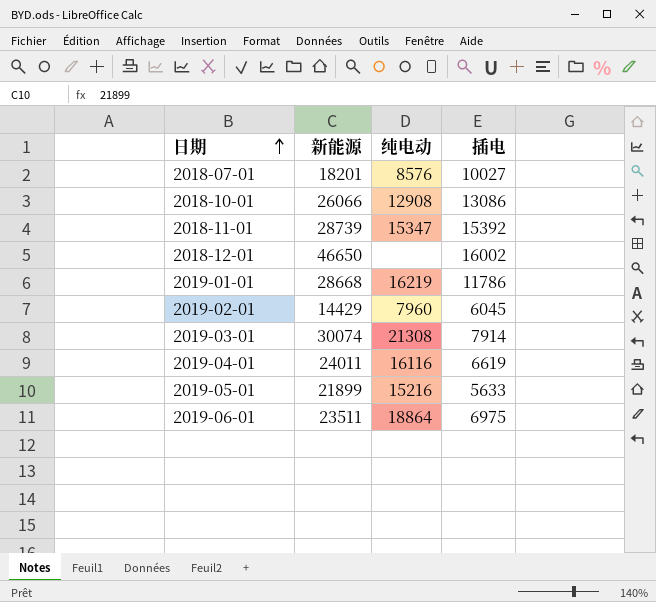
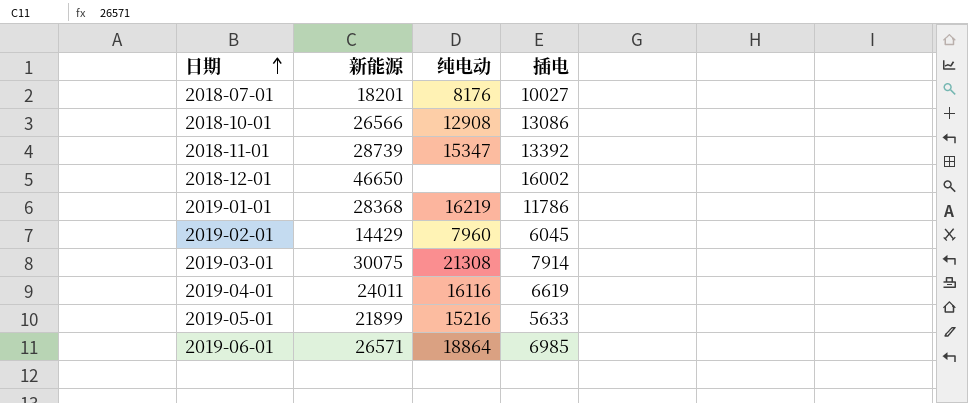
2018-07-01 | 纯电动: 8576 -> 8176
2018-10-01 | 新能源: 26066 -> 26566
2018-11-01 | 插电: 15392 -> 13392
2019-01-01 | 新能源: 28668 -> 28368
2019-03-01 | 新能源: 30074 -> 30075
2019-06-01 | 新能源: 23511 -> 26571
2019-06-01 | 插电: 6975 -> 6985

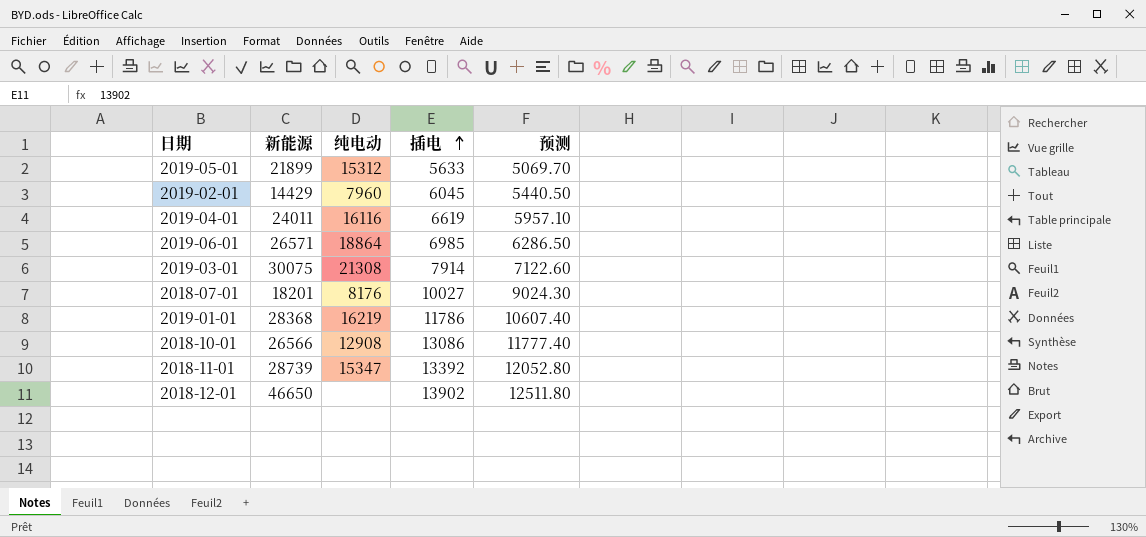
row order: 日期 ascending -> 插电 ascending
column 预测 | formula: none -> [插电] * 0.9
2019-05-01 | 纯电动: 15216 -> 15312
2018-12-01 | 插电: 16002 -> 13902

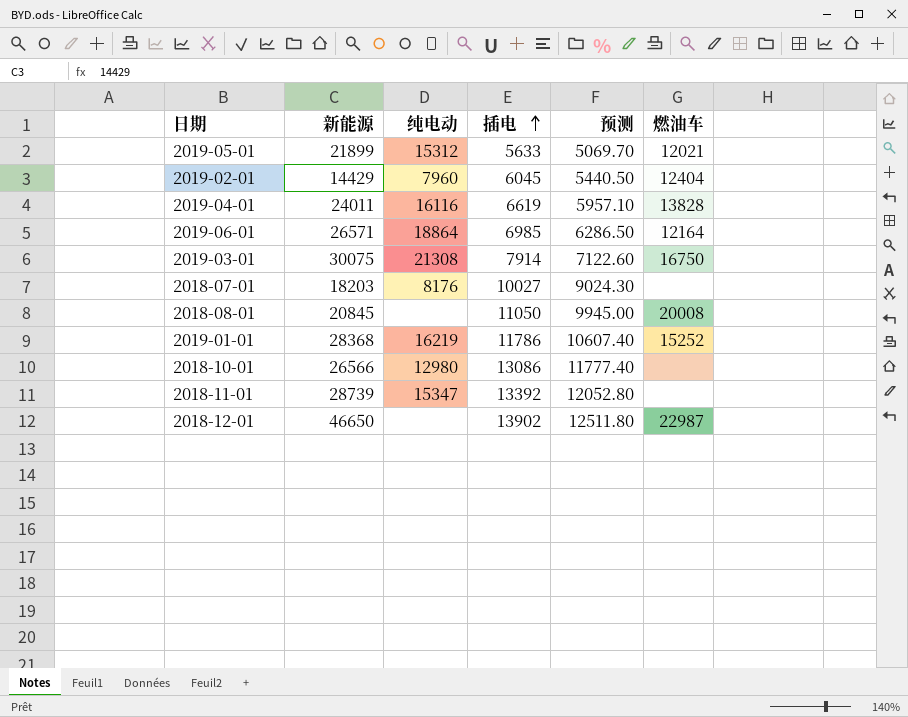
column 燃油车 | position: none -> 6
2018-07-01 | 新能源: 18201 -> 18203
row 2018-08-01: none -> 20845 | none | 11050 | 9945.00 | 20008
2018-10-01 | 纯电动: 12908 -> 12980

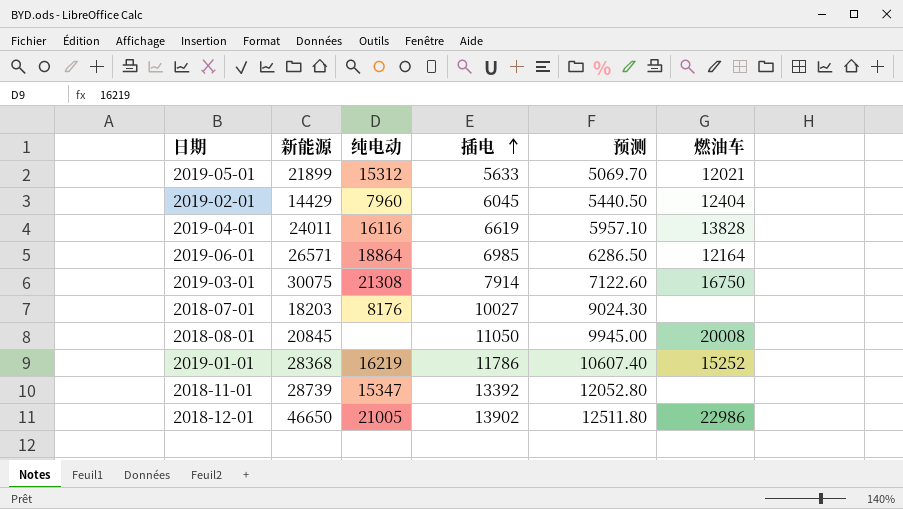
row 2018-10-01: 26566 | 12980 | 13086 | 11777.40 | none -> none
2018-12-01 | 纯电动: none -> 21005
2018-12-01 | 燃油车: 22987 -> 22986

